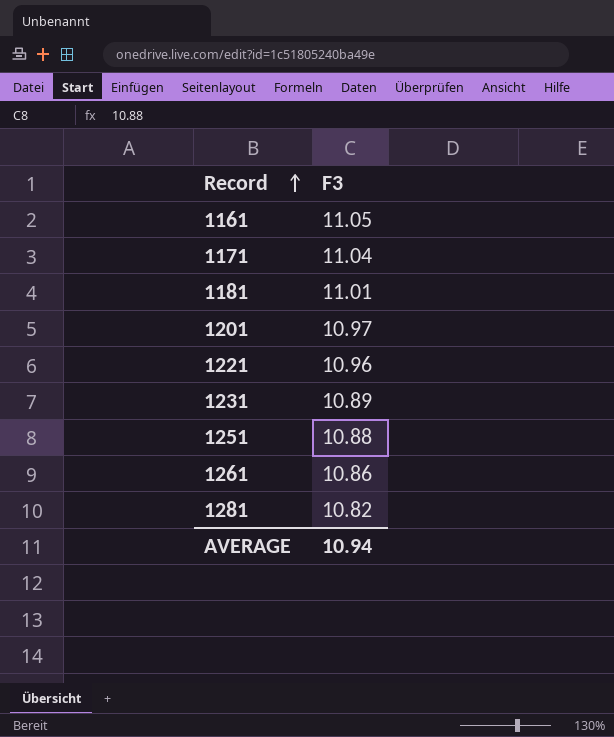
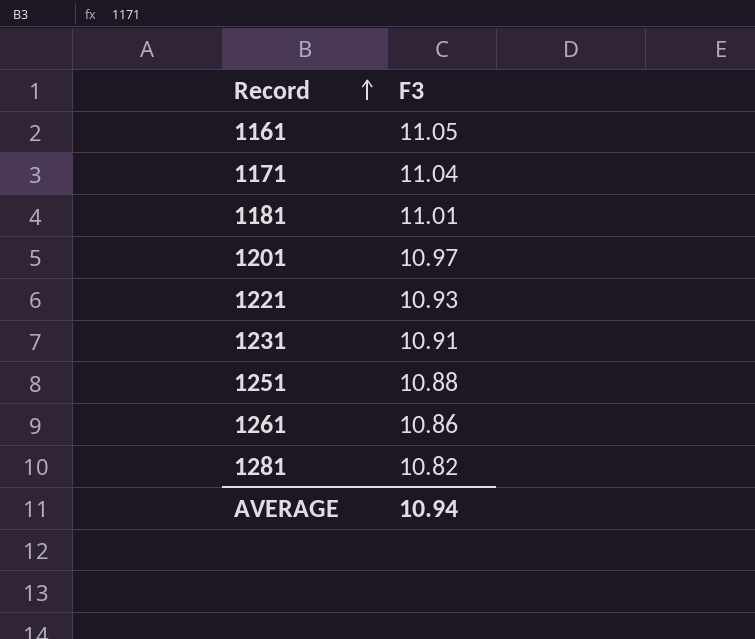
1221 | F3: 10.96 -> 10.93
1231 | F3: 10.89 -> 10.91

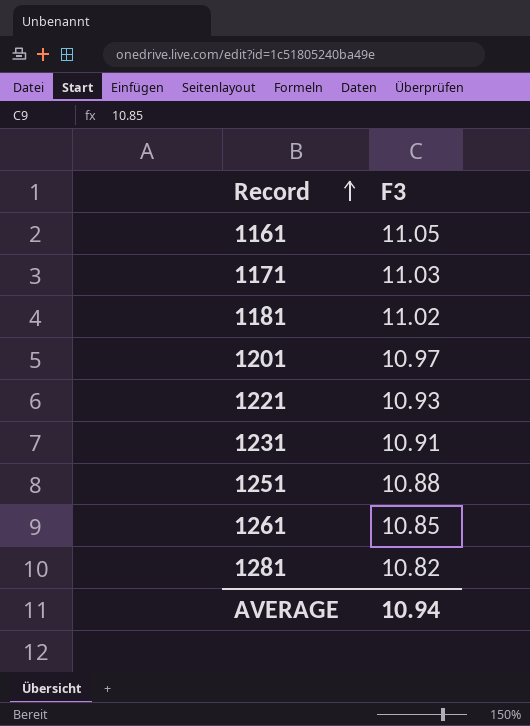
1171 | F3: 11.04 -> 11.03
1181 | F3: 11.01 -> 11.02
1261 | F3: 10.86 -> 10.85

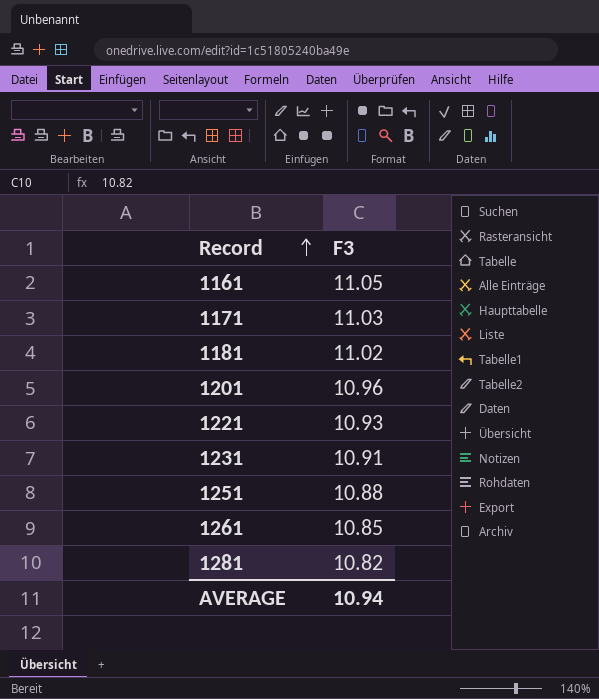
1201 | F3: 10.97 -> 10.96

